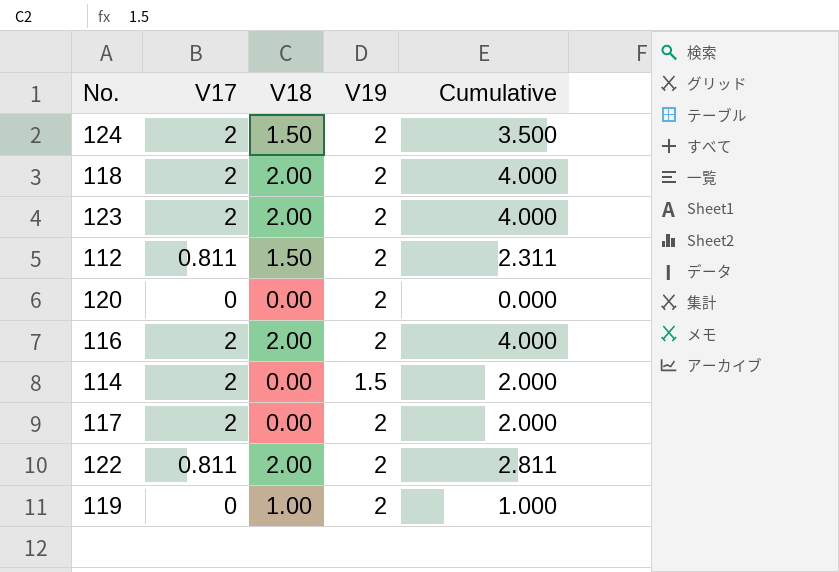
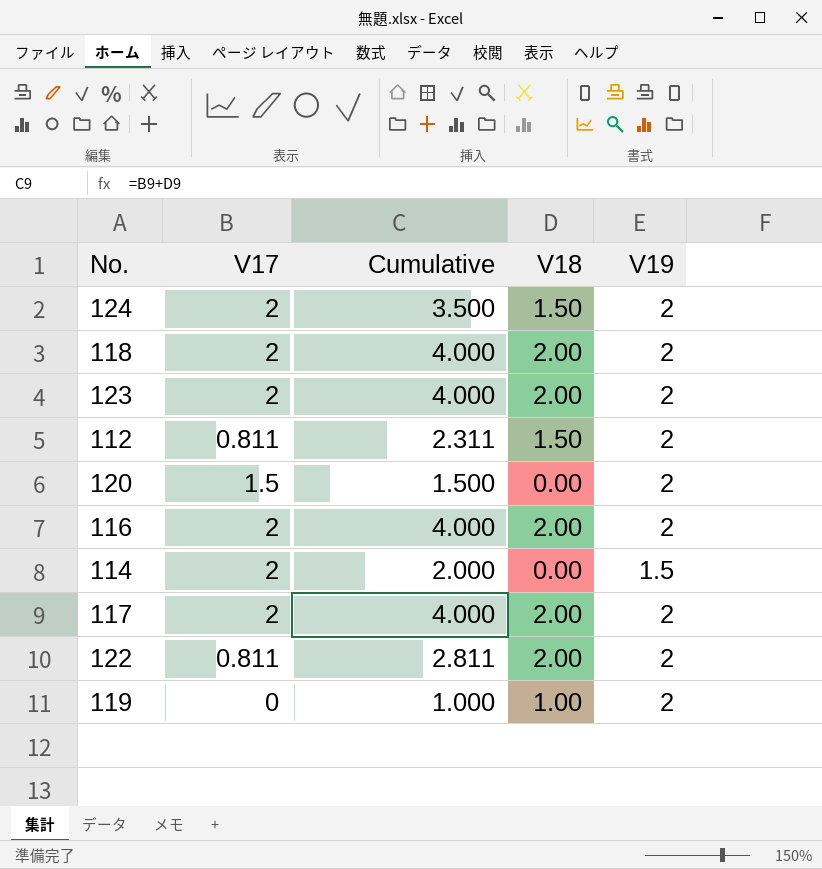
column Cumulative | position: 5 -> 3
120 | V17: 0 -> 1.5
120 | Cumulative: 0.000 -> 1.500
117 | Cumulative: 2.000 -> 4.000
117 | V18: 0.00 -> 2.00

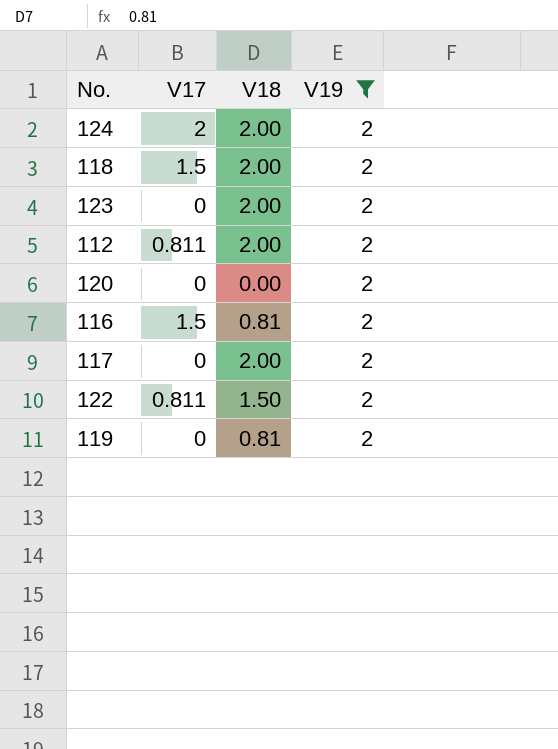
filter: none -> V19 = 2
column Cumulative | formula: [V17] + [V18] -> none
124 | V18: 1.50 -> 2.00
118 | V17: 2 -> 1.5
123 | V17: 2 -> 0
112 | V18: 1.50 -> 2.00
120 | V17: 1.5 -> 0
116 | V17: 2 -> 1.5
116 | V18: 2.00 -> 0.81
117 | V17: 2 -> 0
122 | V18: 2.00 -> 1.50
119 | V18: 1.00 -> 0.81

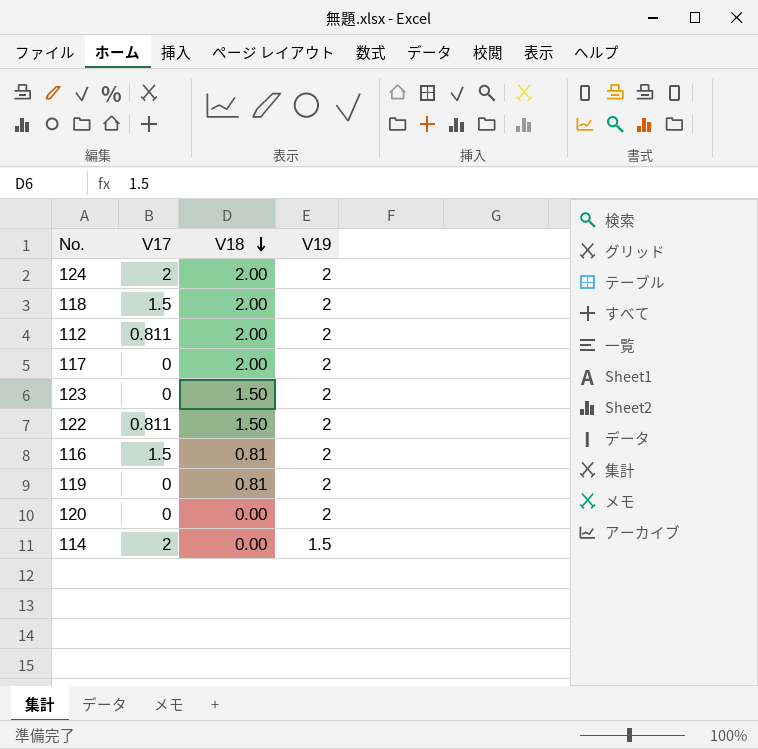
filter: V19 = 2 -> none
row order: none -> V18 descending
123 | V18: 2.00 -> 1.50

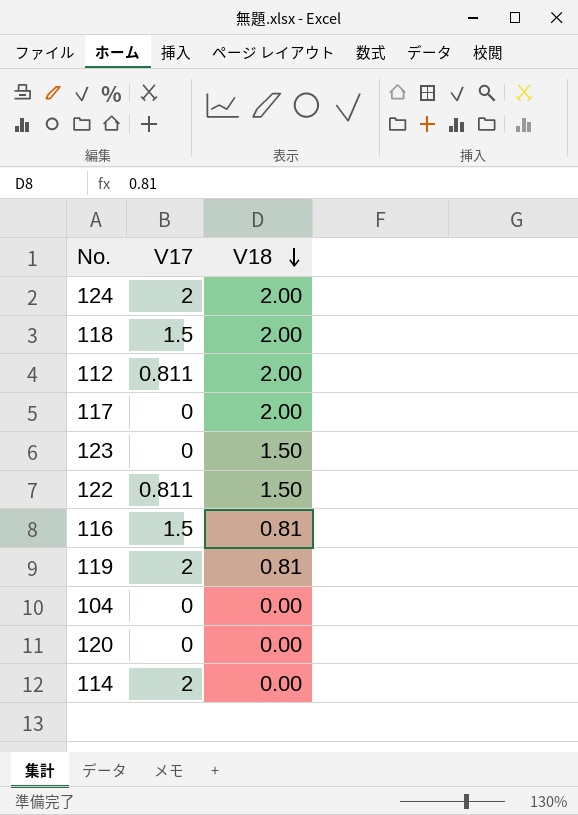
column V19 | position: 4 -> none
119 | V17: 0 -> 2
row 104: none -> 0 | 0.00

